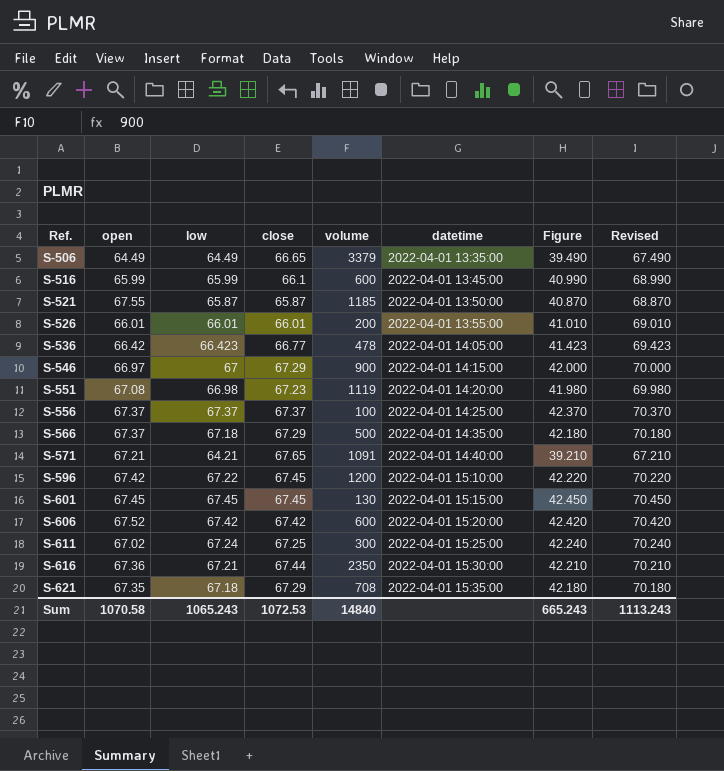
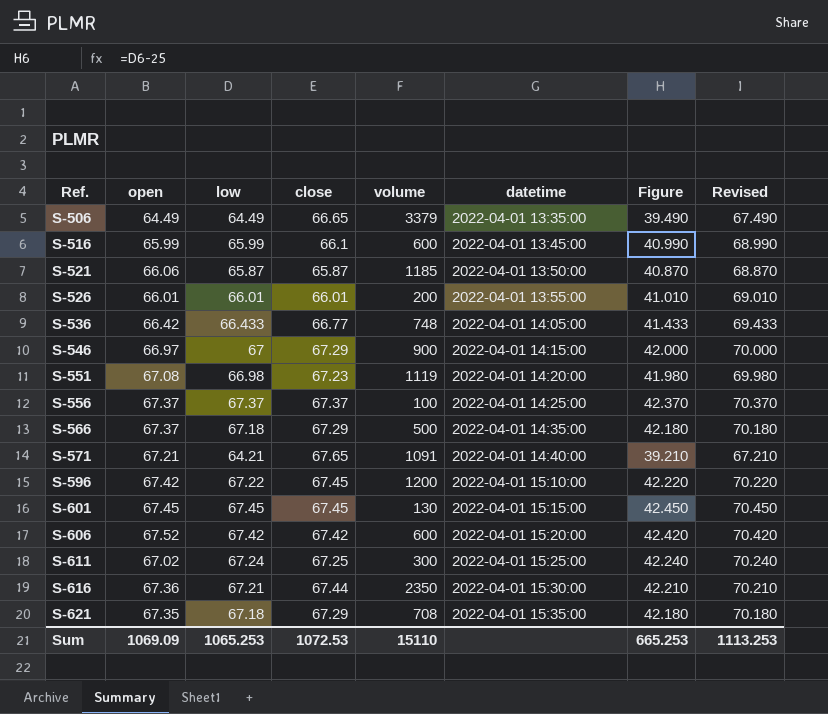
S-521 | open: 67.55 -> 66.06
S-536 | low: 66.423 -> 66.433
S-536 | volume: 478 -> 748
S-536 | Figure: 41.423 -> 41.433
S-536 | Revised: 69.423 -> 69.433
Sum | open: 1070.58 -> 1069.09
Sum | low: 1065.243 -> 1065.253
Sum | volume: 14840 -> 15110
Sum | Figure: 665.243 -> 665.253
Sum | Revised: 1113.243 -> 1113.253

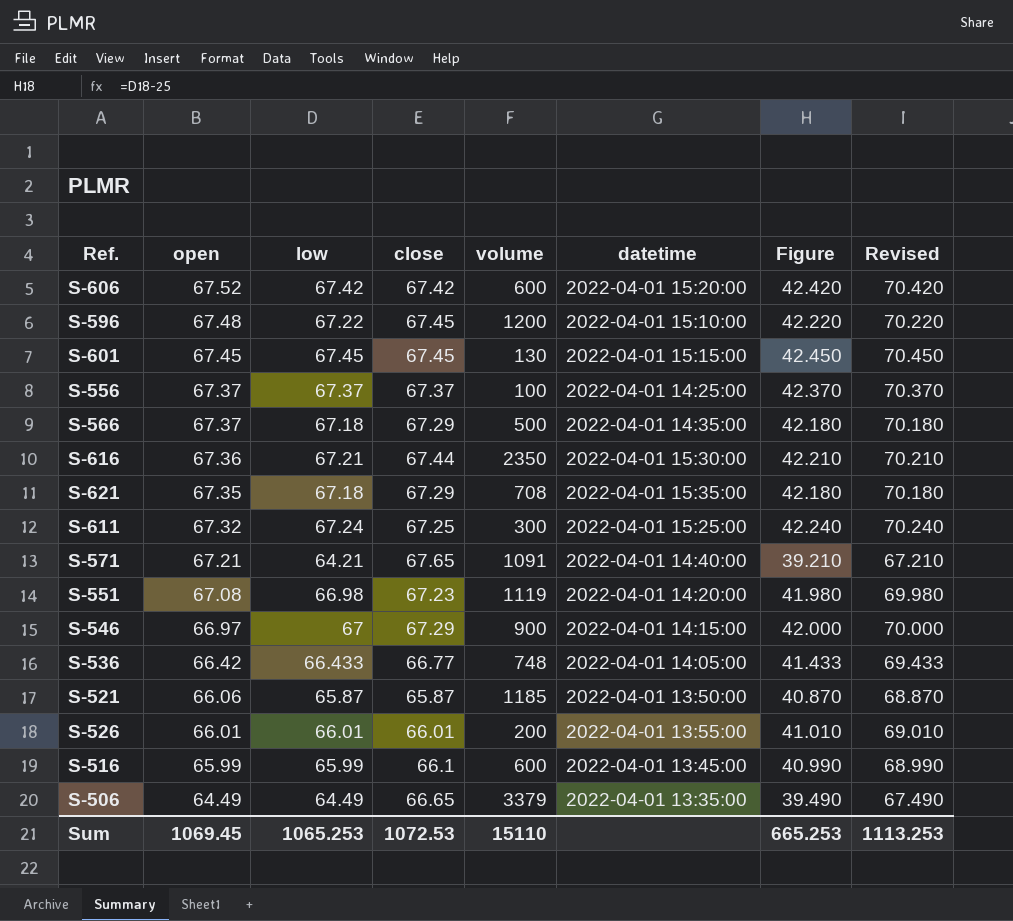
row order: Ref. ascending -> open descending
S-596 | open: 67.42 -> 67.48
S-611 | open: 67.02 -> 67.32
Sum | open: 1069.09 -> 1069.45

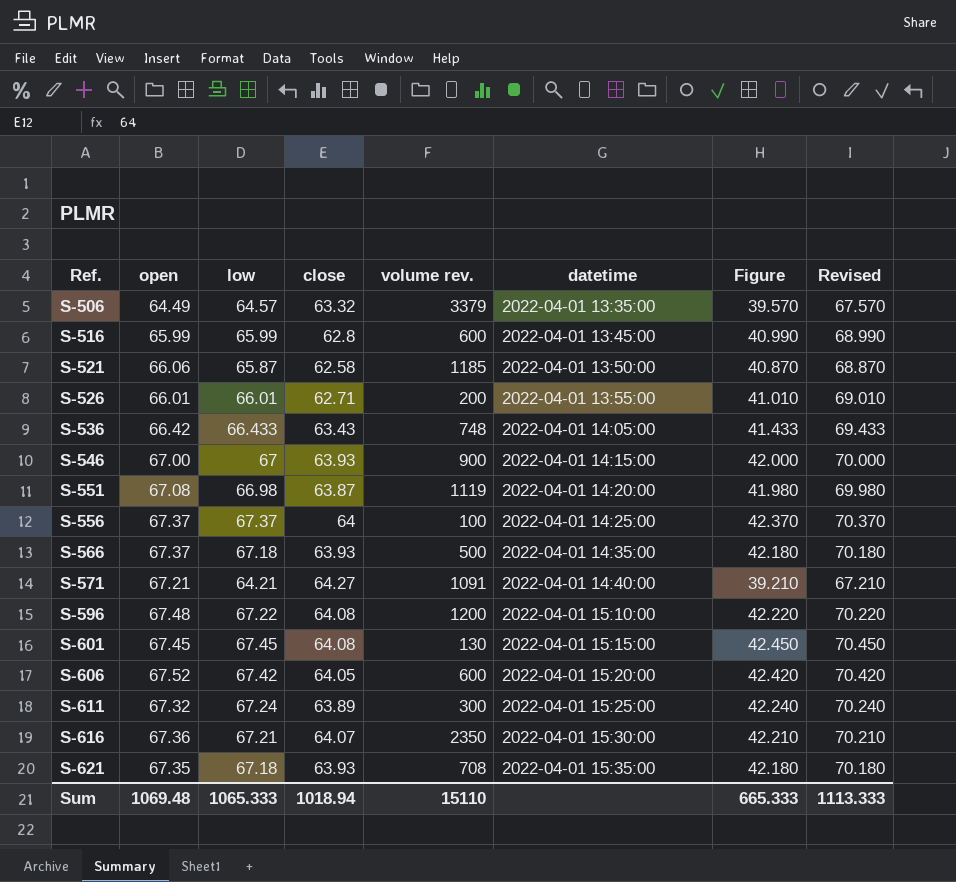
row order: open descending -> Ref. ascending
column name: volume -> volume rev.
S-506 | low: 64.49 -> 64.57
S-506 | close: 66.65 -> 63.32
S-506 | Figure: 39.490 -> 39.570
S-506 | Revised: 67.490 -> 67.570
S-516 | close: 66.1 -> 62.8
S-521 | close: 65.87 -> 62.58
S-526 | close: 66.01 -> 62.71
S-536 | close: 66.77 -> 63.43
S-546 | open: 66.97 -> 67.00
S-546 | close: 67.29 -> 63.93
S-551 | close: 67.23 -> 63.87
S-556 | close: 67.37 -> 64
S-566 | close: 67.29 -> 63.93
S-571 | close: 67.65 -> 64.27
S-596 | close: 67.45 -> 64.08
S-601 | close: 67.45 -> 64.08
S-606 | close: 67.42 -> 64.05
S-611 | close: 67.25 -> 63.89
S-616 | close: 67.44 -> 64.07
S-621 | close: 67.29 -> 63.93
Sum | open: 1069.45 -> 1069.48
Sum | low: 1065.253 -> 1065.333
Sum | close: 1072.53 -> 1018.94
Sum | Figure: 665.253 -> 665.333
Sum | Revised: 1113.253 -> 1113.333

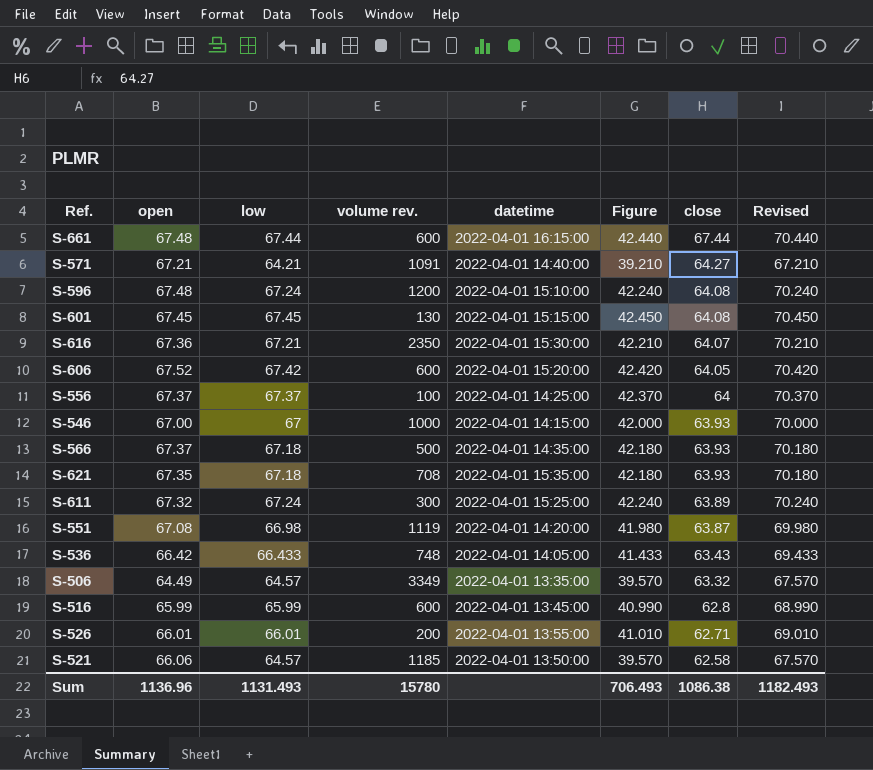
row order: Ref. ascending -> close descending
column close | position: 4 -> 7
row S-661: none -> 67.48 | 67.44 | 600 | 2022-04-01 16:15:00 | 42.440 | 67.44 | 70.440
S-596 | low: 67.22 -> 67.24
S-596 | Figure: 42.220 -> 42.240
S-596 | Revised: 70.220 -> 70.240
S-546 | volume rev.: 900 -> 1000
S-506 | volume rev.: 3379 -> 3349
S-521 | low: 65.87 -> 64.57
S-521 | Figure: 40.870 -> 39.570
S-521 | Revised: 68.870 -> 67.570
Sum | open: 1069.48 -> 1136.96
Sum | low: 1065.333 -> 1131.493
Sum | volume rev.: 15110 -> 15780
Sum | Figure: 665.333 -> 706.493
Sum | close: 1018.94 -> 1086.38
Sum | Revised: 1113.333 -> 1182.493

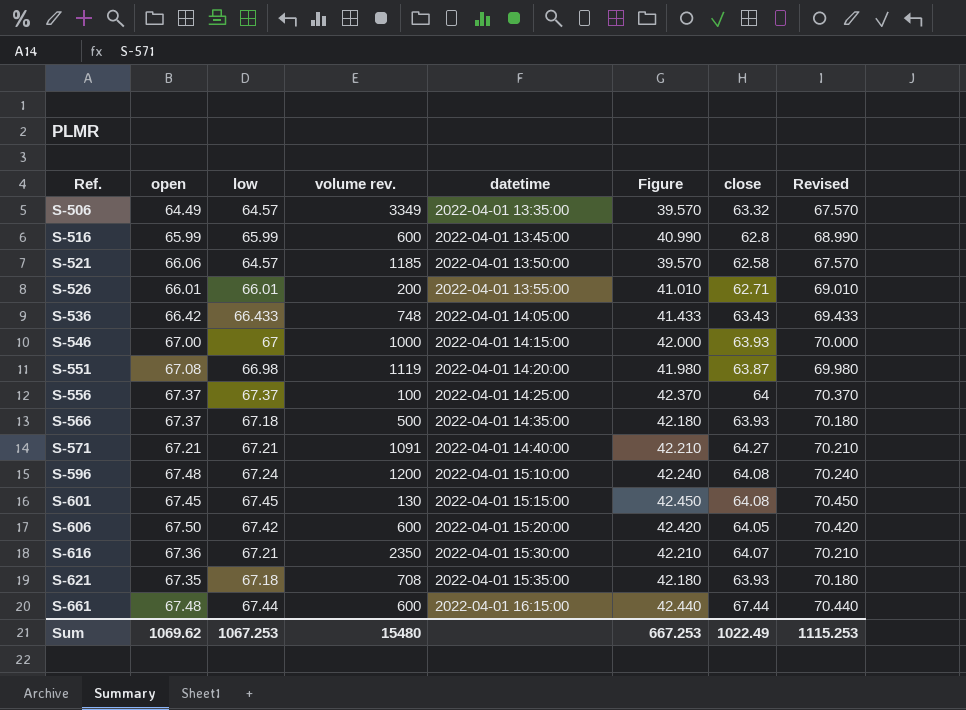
row order: close descending -> Ref. ascending
row S-611: 67.32 | 67.24 | 300 | 2022-04-01 15:25:00 | 42.240 | 63.89 | 70.240 -> none
S-571 | low: 64.21 -> 67.21
S-571 | Figure: 39.210 -> 42.210
S-571 | Revised: 67.210 -> 70.210
S-606 | open: 67.52 -> 67.50
Sum | open: 1136.96 -> 1069.62
Sum | low: 1131.493 -> 1067.253
Sum | volume rev.: 15780 -> 15480
Sum | Figure: 706.493 -> 667.253
Sum | close: 1086.38 -> 1022.49
Sum | Revised: 1182.493 -> 1115.253

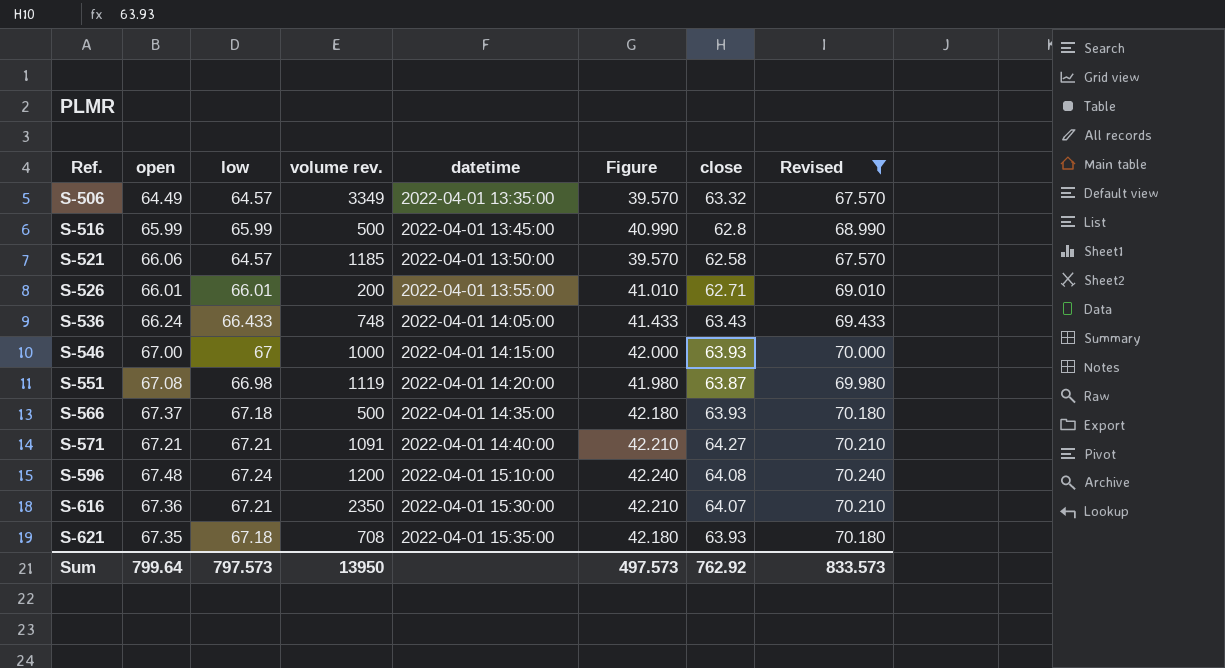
filter: none -> Revised <= 70.240
S-516 | volume rev.: 600 -> 500
S-536 | open: 66.42 -> 66.24
Sum | open: 1069.62 -> 799.64
Sum | low: 1067.253 -> 797.573
Sum | volume rev.: 15480 -> 13950
Sum | Figure: 667.253 -> 497.573
Sum | close: 1022.49 -> 762.92
Sum | Revised: 1115.253 -> 833.573

